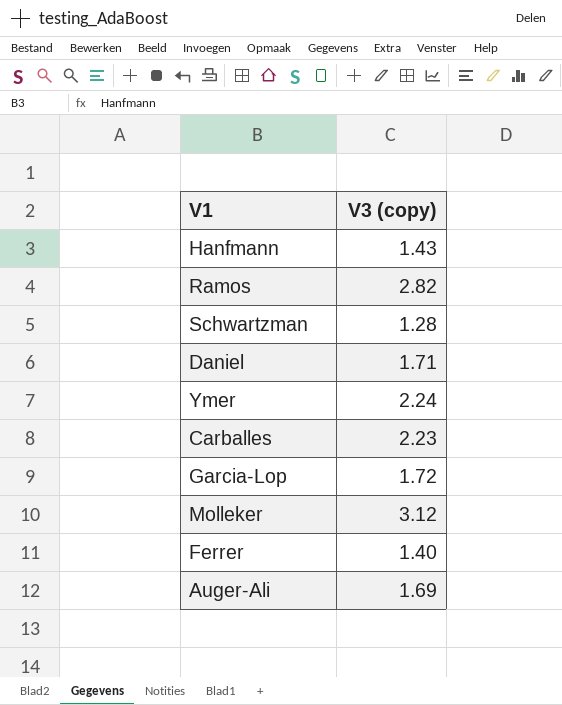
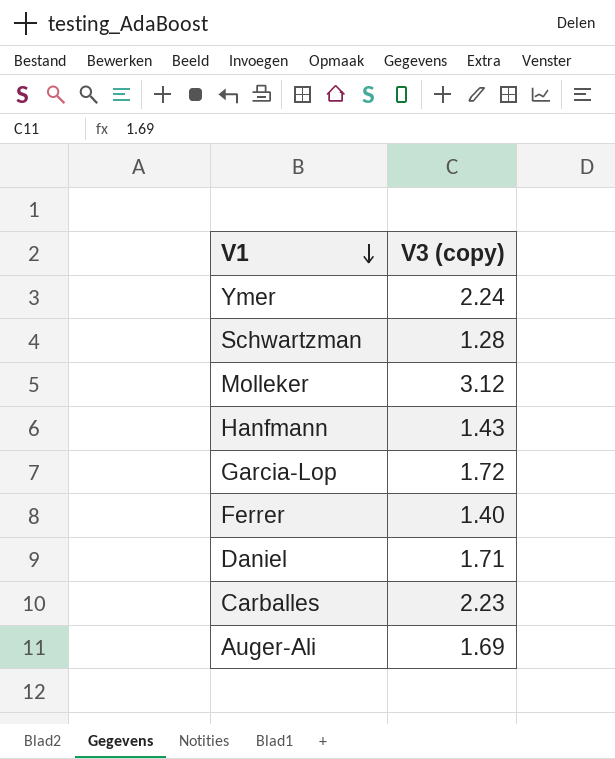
row order: none -> V1 descending
row Ramos: 2.82 -> none

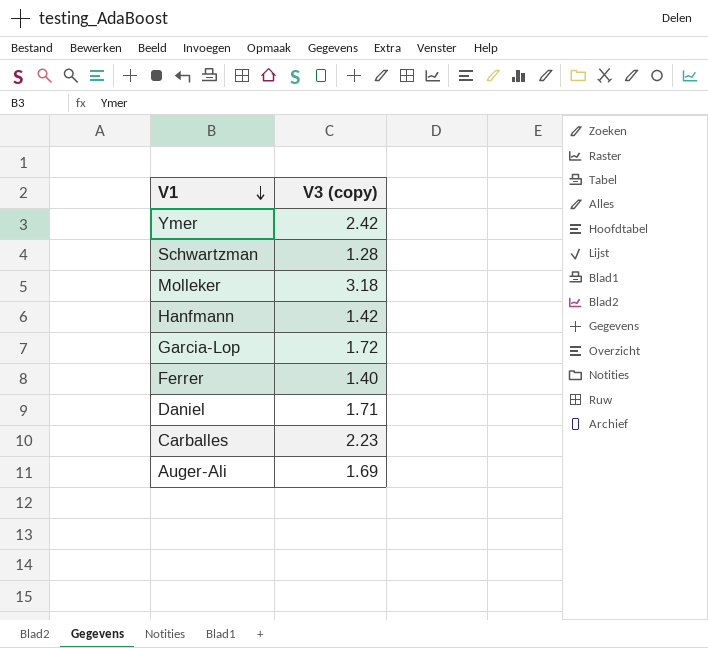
Ymer | V3 (copy): 2.24 -> 2.42
Molleker | V3 (copy): 3.12 -> 3.18
Hanfmann | V3 (copy): 1.43 -> 1.42

